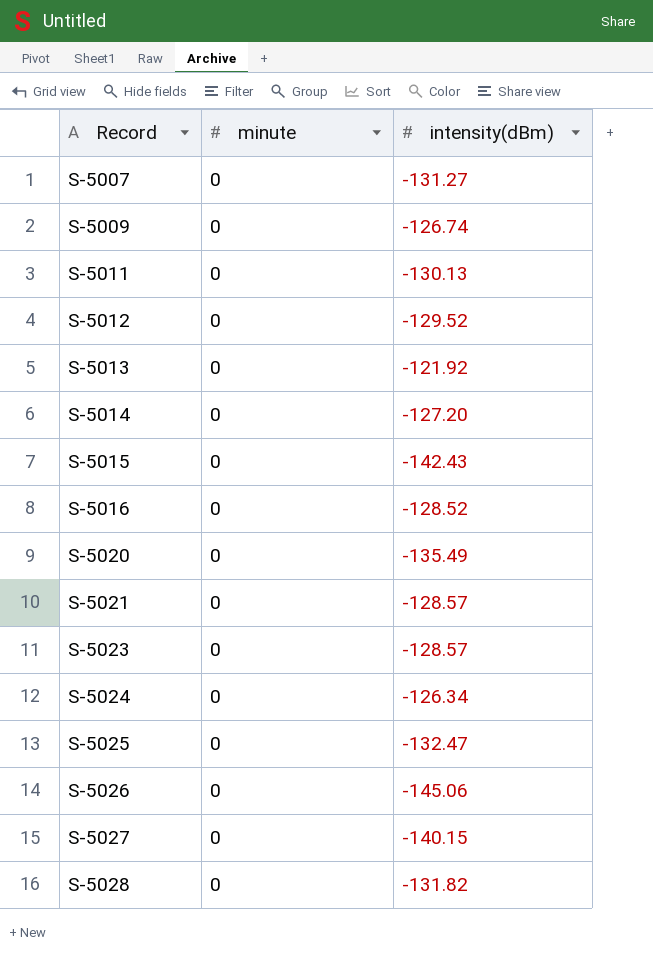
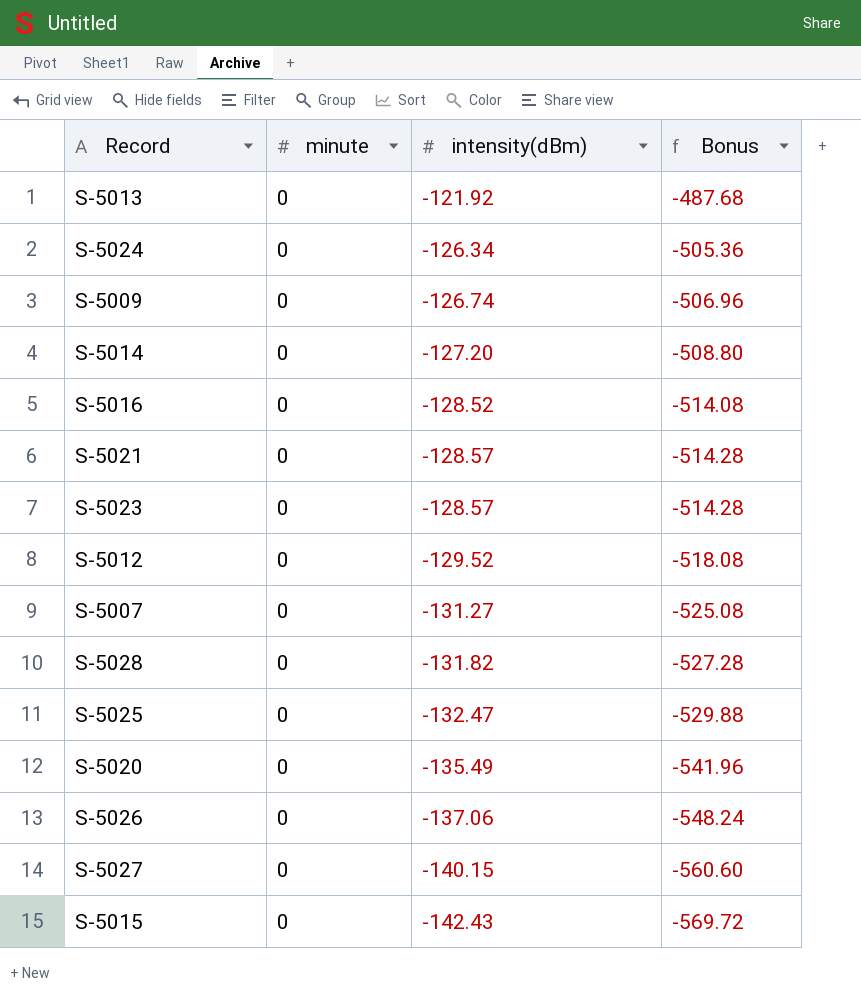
row order: Record ascending -> intensity(dBm) descending
column Bonus | formula: none -> [intensity(dBm)] * 4
row S-5011: 0 | -130.13 -> none
S-5026 | intensity(dBm): -145.06 -> -137.06

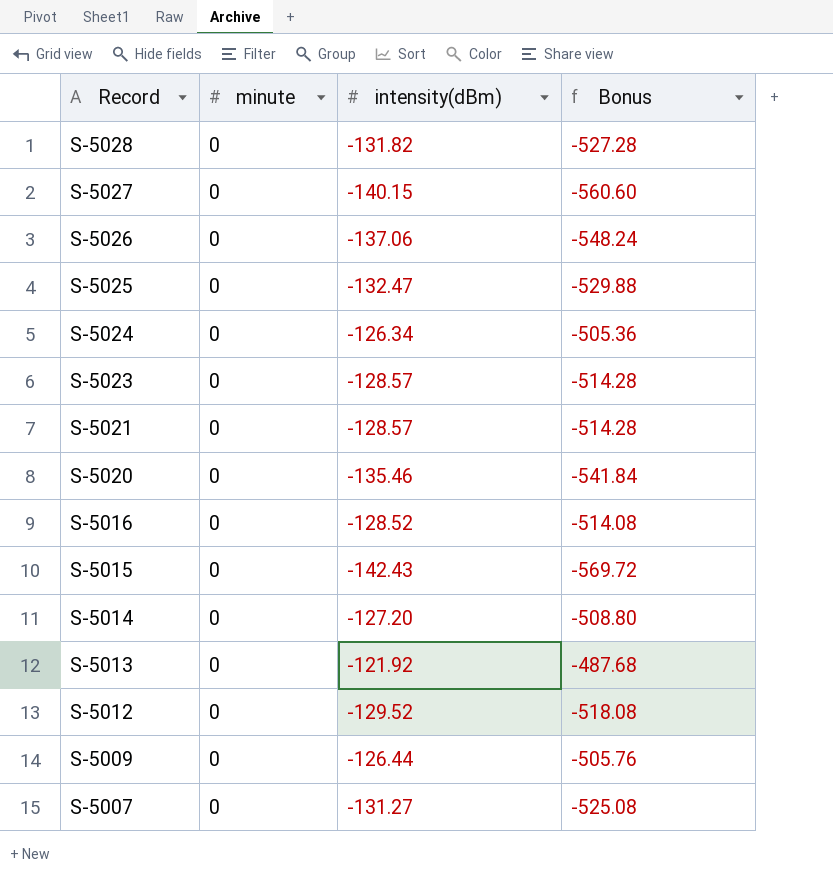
row order: intensity(dBm) descending -> Record descending
S-5020 | intensity(dBm): -135.49 -> -135.46
S-5020 | Bonus: -541.96 -> -541.84
S-5009 | intensity(dBm): -126.74 -> -126.44
S-5009 | Bonus: -506.96 -> -505.76

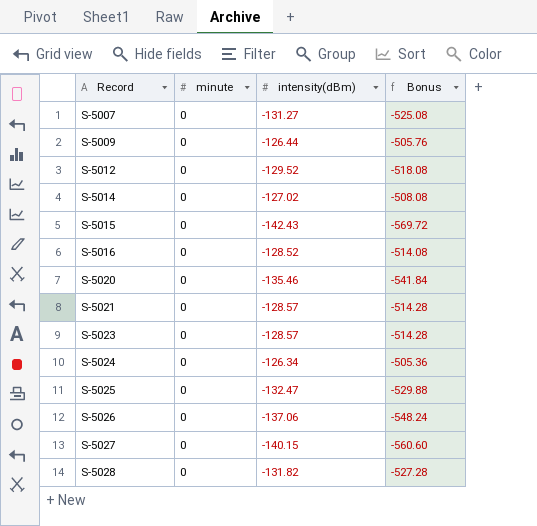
row order: Record descending -> Record ascending
row S-5013: 0 | -121.92 | -487.68 -> none
S-5014 | intensity(dBm): -127.20 -> -127.02
S-5014 | Bonus: -508.80 -> -508.08

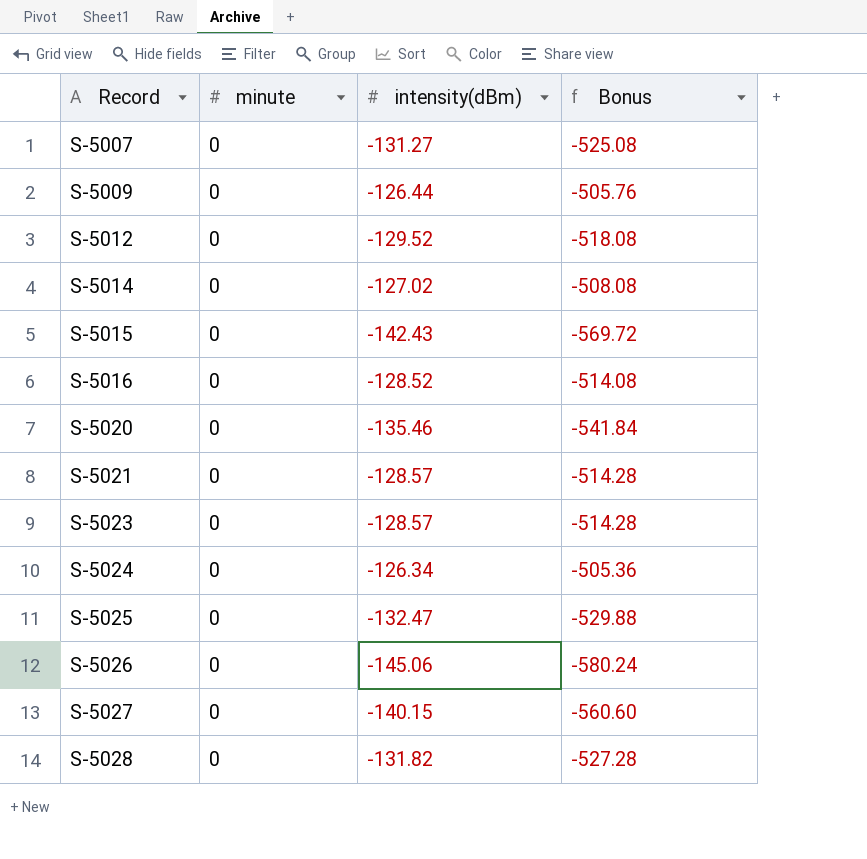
S-5026 | intensity(dBm): -137.06 -> -145.06
S-5026 | Bonus: -548.24 -> -580.24

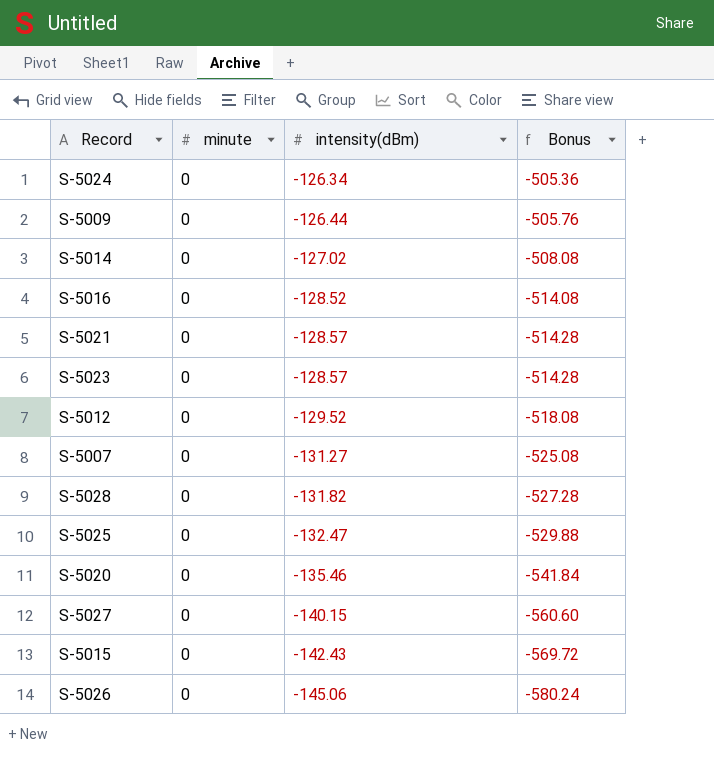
row order: Record ascending -> intensity(dBm) descending

